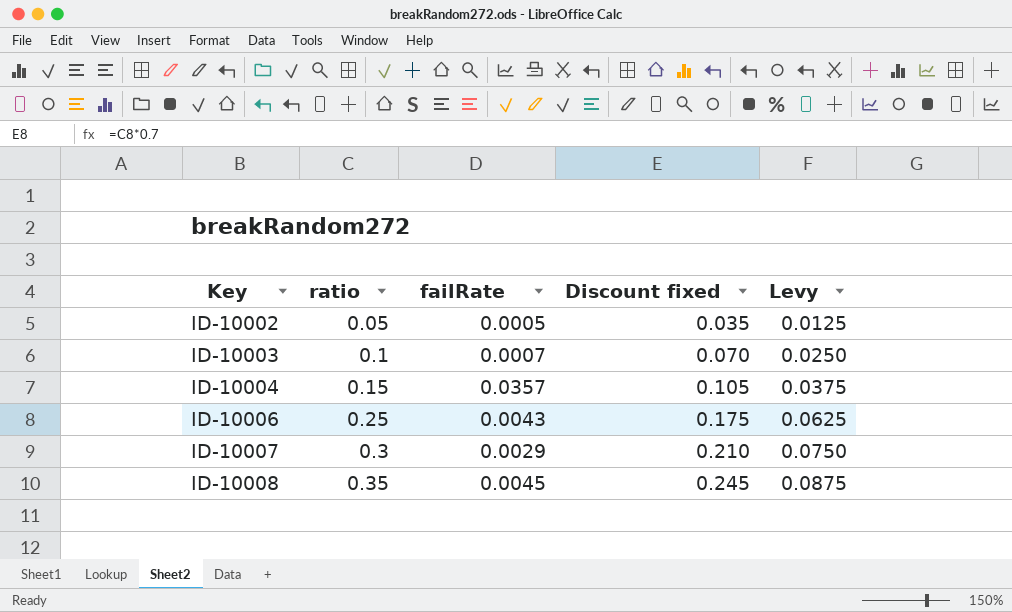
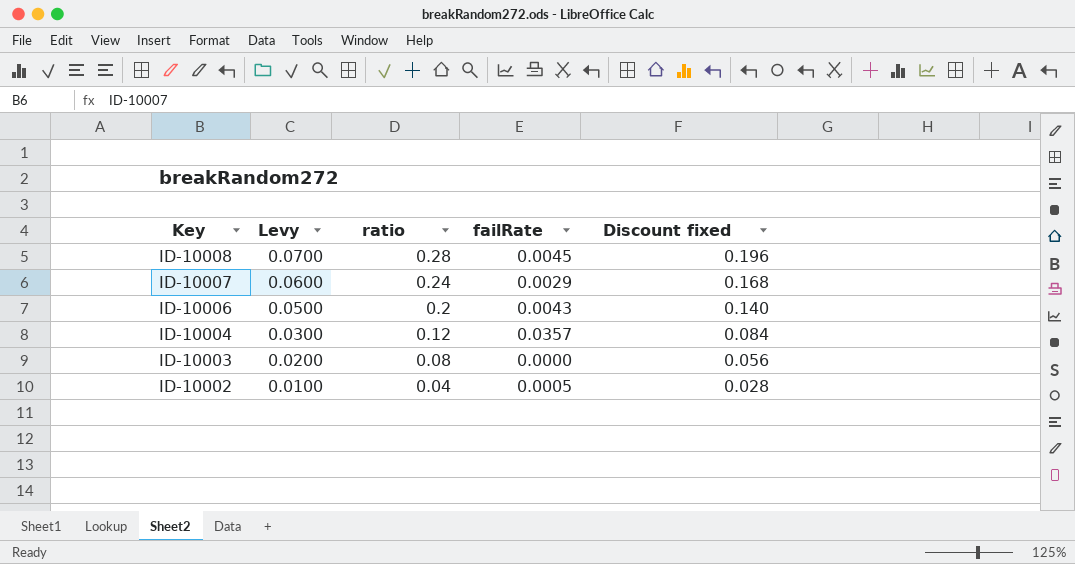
row order: Key ascending -> Key descending
column Levy | position: 5 -> 2
ID-10008 | Levy: 0.0875 -> 0.0700
ID-10008 | ratio: 0.35 -> 0.28
ID-10008 | Discount fixed: 0.245 -> 0.196
ID-10007 | Levy: 0.0750 -> 0.0600
ID-10007 | ratio: 0.3 -> 0.24
ID-10007 | Discount fixed: 0.210 -> 0.168
ID-10006 | Levy: 0.0625 -> 0.0500
ID-10006 | ratio: 0.25 -> 0.2
ID-10006 | Discount fixed: 0.175 -> 0.140
ID-10004 | Levy: 0.0375 -> 0.0300
ID-10004 | ratio: 0.15 -> 0.12
ID-10004 | Discount fixed: 0.105 -> 0.084
ID-10003 | Levy: 0.0250 -> 0.0200
ID-10003 | ratio: 0.1 -> 0.08
ID-10003 | failRate: 0.0007 -> 0.0000
ID-10003 | Discount fixed: 0.070 -> 0.056
ID-10002 | Levy: 0.0125 -> 0.0100
ID-10002 | ratio: 0.05 -> 0.04
ID-10002 | Discount fixed: 0.035 -> 0.028

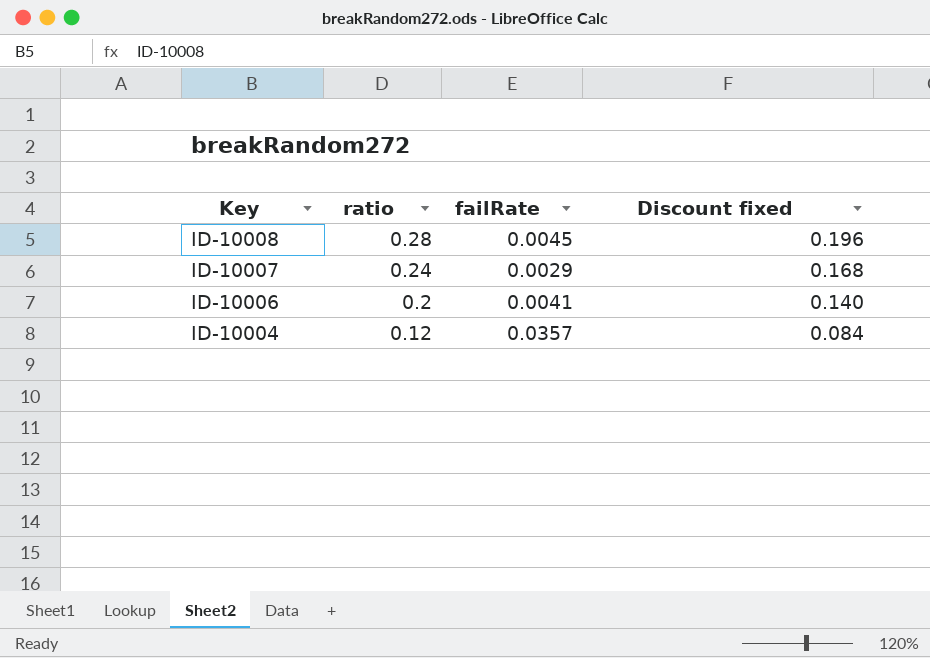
column Levy | formula: [ratio] * 0.25 -> none
row ID-10003: 0.0200 | 0.08 | 0.0000 | 0.056 -> none
row ID-10002: 0.0100 | 0.04 | 0.0005 | 0.028 -> none
ID-10006 | failRate: 0.0043 -> 0.0041

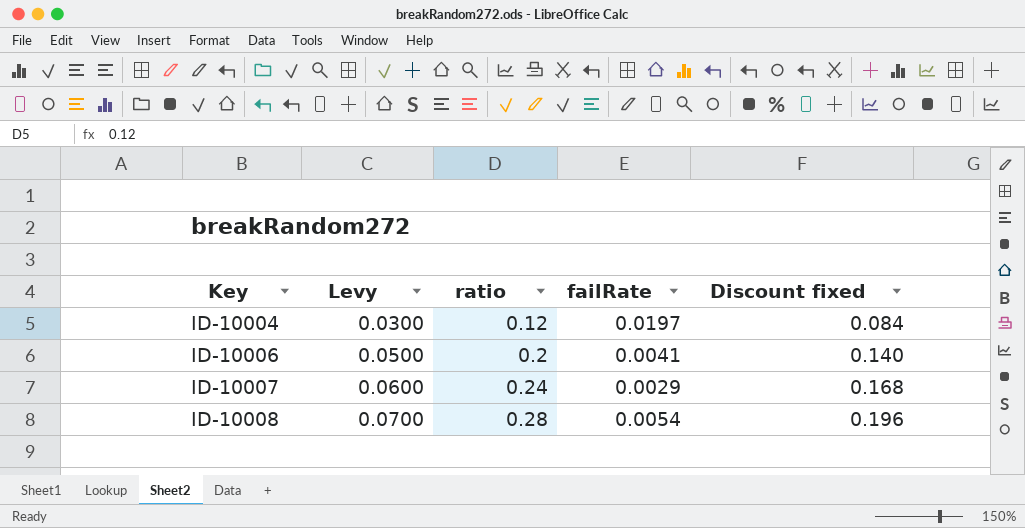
row order: Key descending -> Key ascending
column Levy | formula: none -> [ratio] * 0.25
ID-10004 | failRate: 0.0357 -> 0.0197
ID-10008 | failRate: 0.0045 -> 0.0054

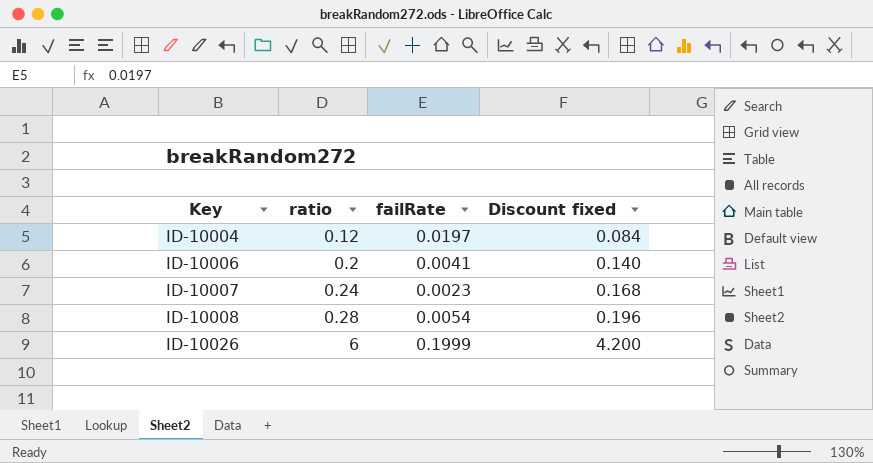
column Levy | formula: [ratio] * 0.25 -> none
ID-10007 | failRate: 0.0029 -> 0.0023
row ID-10026: none -> 6 | 0.1999 | 4.200

